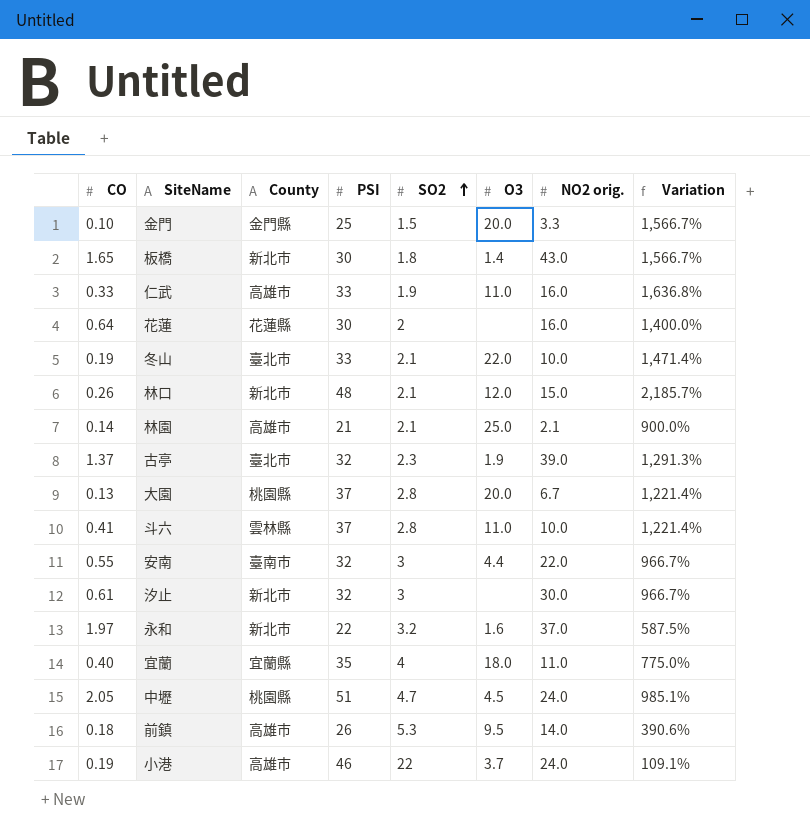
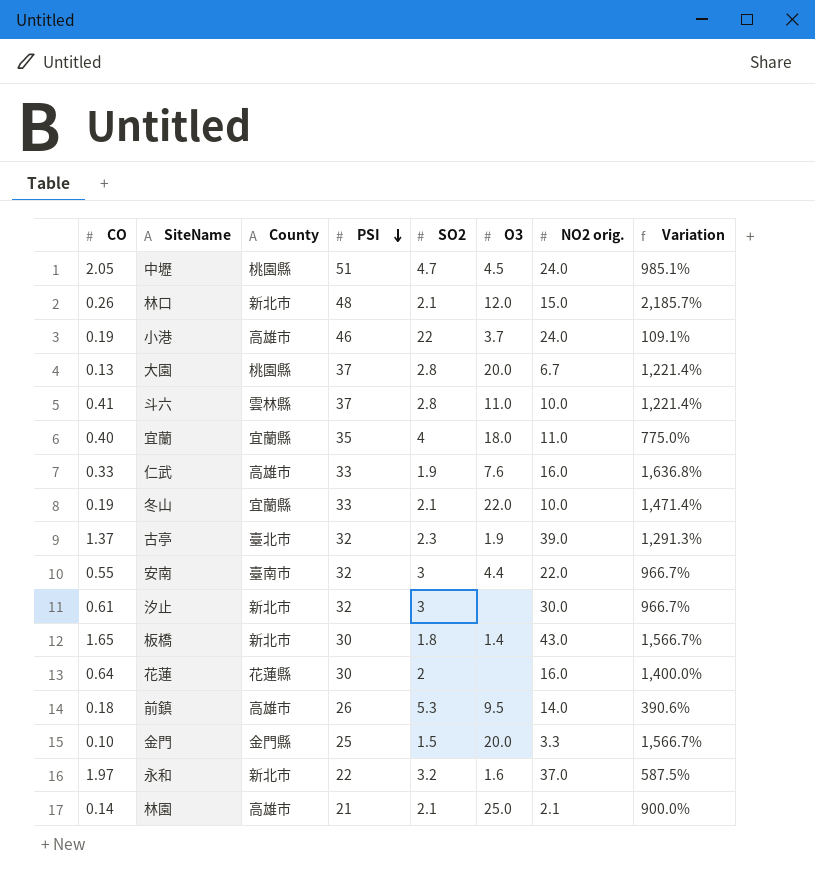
row order: SO2 ascending -> PSI descending
仁武 | O3: 11.0 -> 7.6
冬山 | County: 臺北市 -> 宜蘭縣

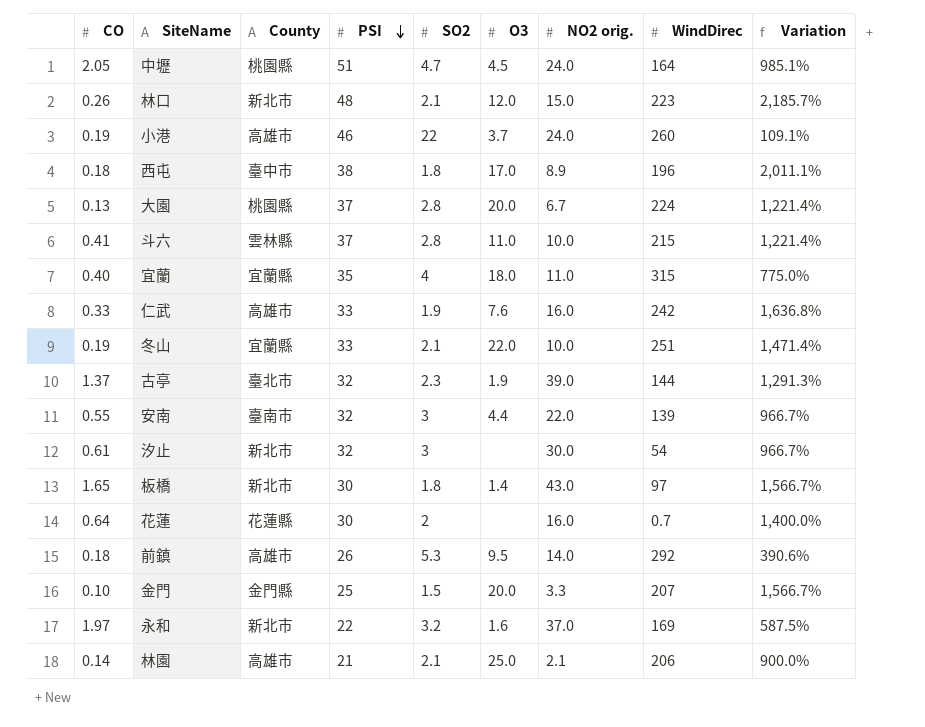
column WindDirec | position: none -> 8
row 西屯: none -> 0.18 | 臺中市 | 38 | 1.8 | 17.0 | 8.9 | 196 | 2,011.1%

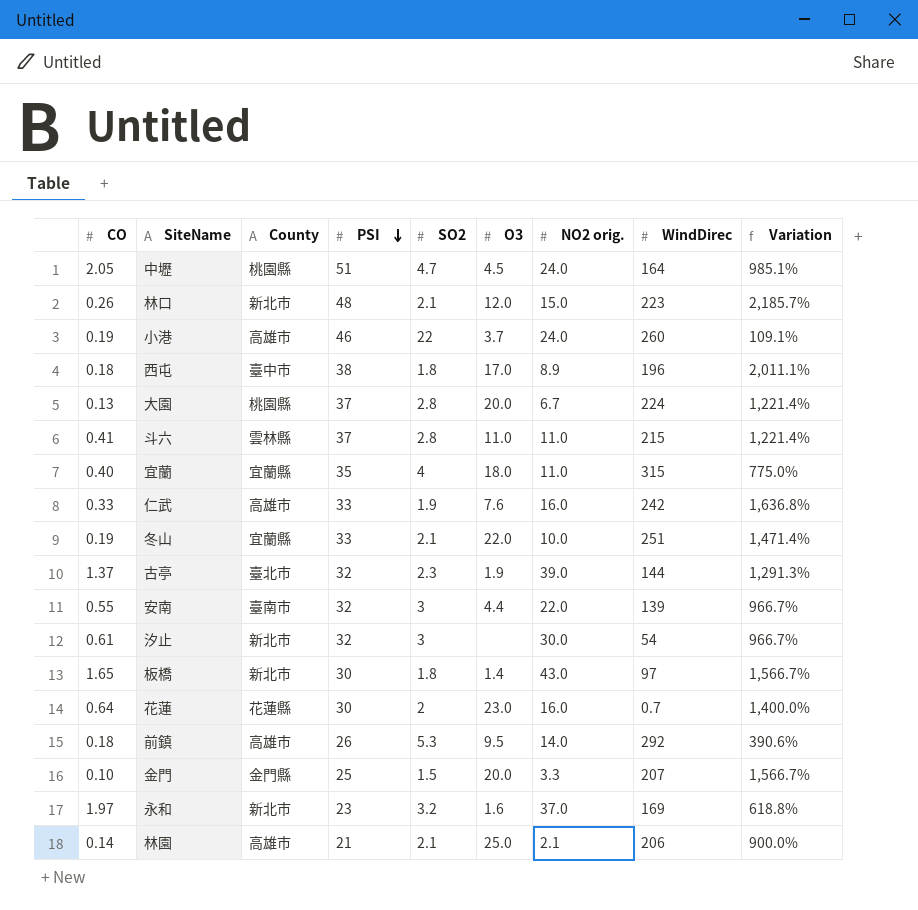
斗六 | NO2 orig.: 10.0 -> 11.0
花蓮 | O3: none -> 23.0
永和 | PSI: 22 -> 23
永和 | Variation: 587.5% -> 618.8%

